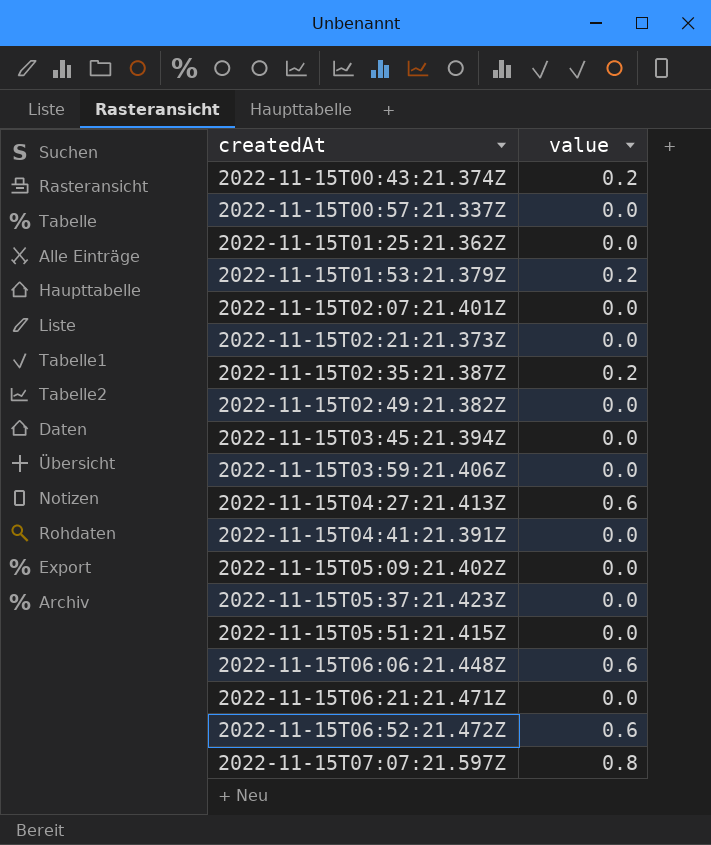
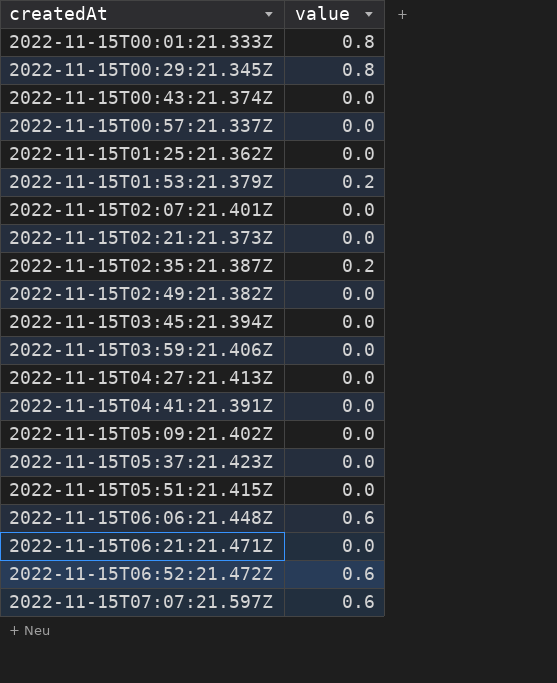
row 2022-11-15T00:01:21.333Z: none -> 0.8
row 2022-11-15T00:29:21.345Z: none -> 0.8
2022-11-15T00:43:21.374Z | value: 0.2 -> 0.0
2022-11-15T04:27:21.413Z | value: 0.6 -> 0.0
2022-11-15T07:07:21.597Z | value: 0.8 -> 0.6

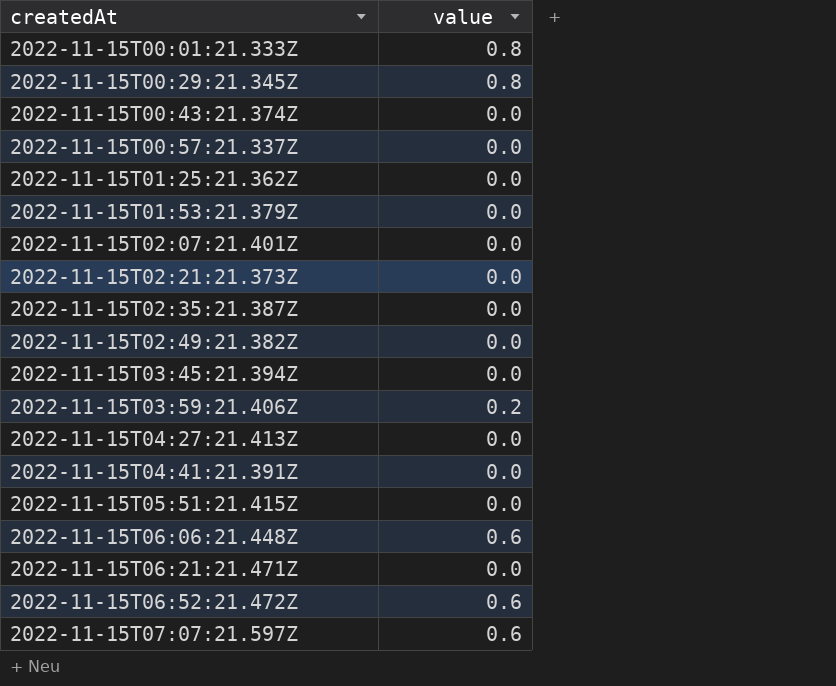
row 2022-11-15T05:09:21.402Z: 0.0 -> none
row 2022-11-15T05:37:21.423Z: 0.0 -> none
2022-11-15T01:53:21.379Z | value: 0.2 -> 0.0
2022-11-15T02:35:21.387Z | value: 0.2 -> 0.0
2022-11-15T03:59:21.406Z | value: 0.0 -> 0.2

